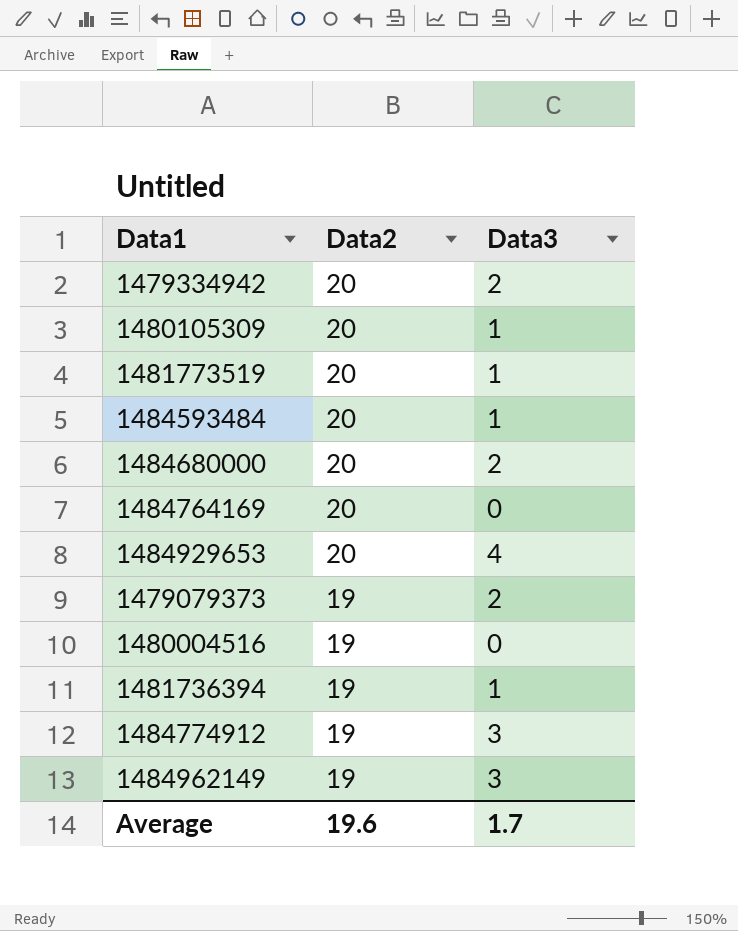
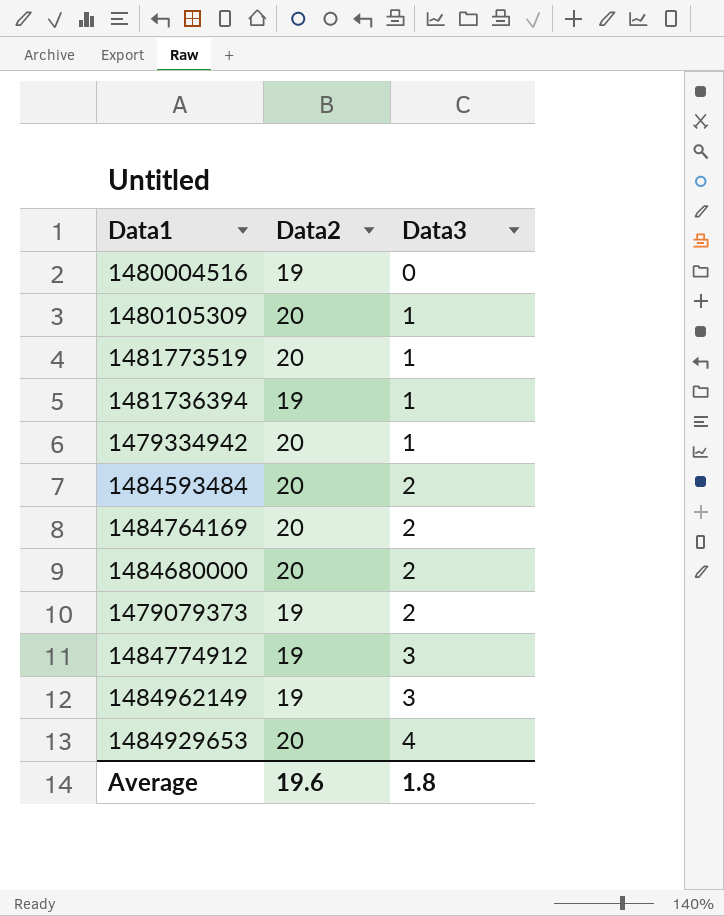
row order: Data2 descending -> Data3 ascending
1479334942 | Data3: 2 -> 1
1484593484 | Data3: 1 -> 2
1484764169 | Data3: 0 -> 2
Average | Data3: 1.7 -> 1.8

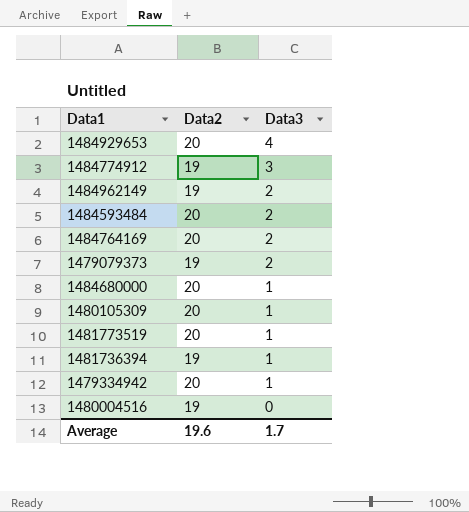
row order: Data3 ascending -> Data3 descending
1484962149 | Data3: 3 -> 2
1484680000 | Data3: 2 -> 1
Average | Data3: 1.8 -> 1.7

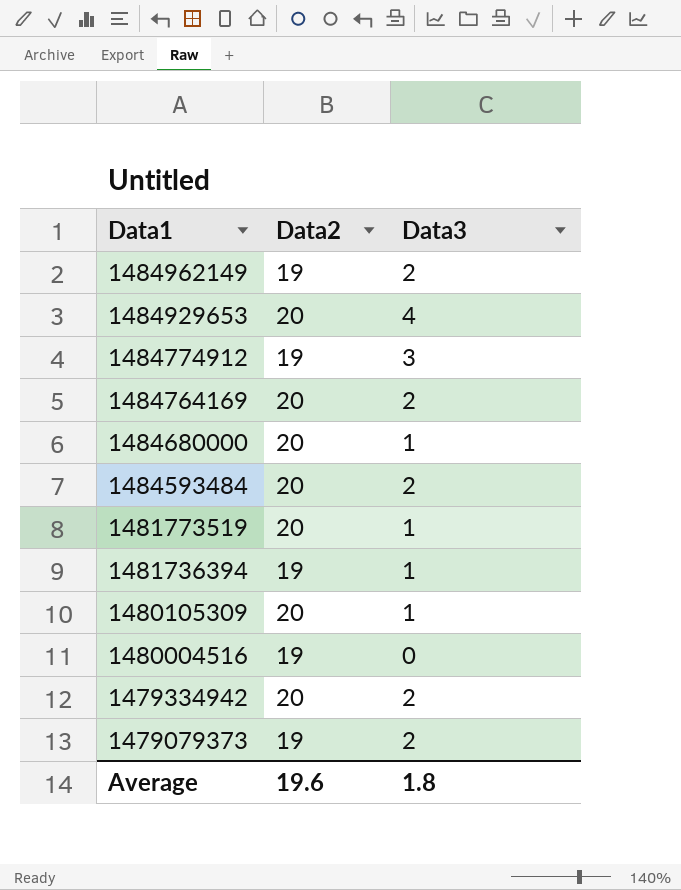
row order: Data3 descending -> Data1 descending
1479334942 | Data3: 1 -> 2
Average | Data3: 1.7 -> 1.8

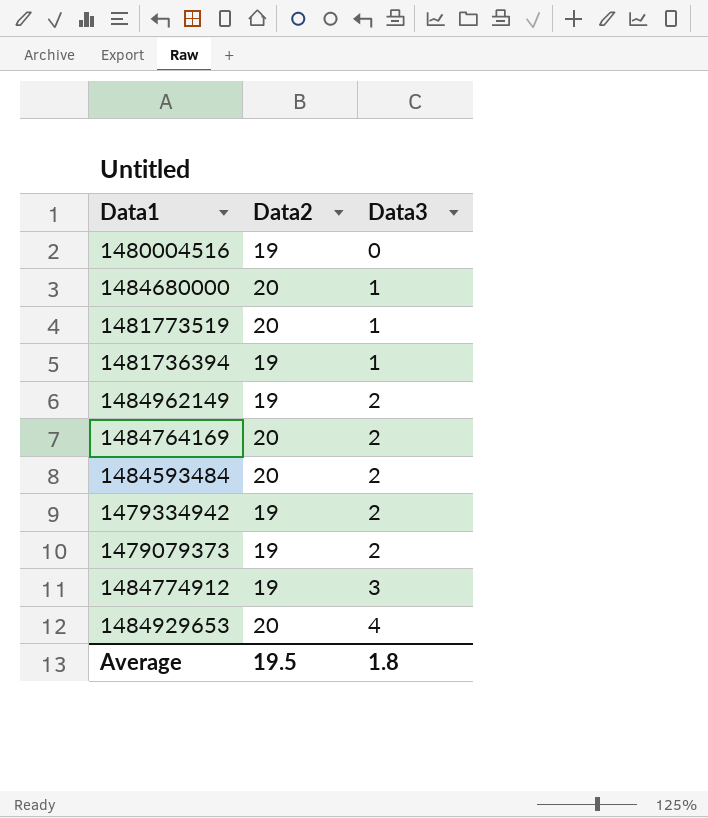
row order: Data1 descending -> Data3 ascending
row 1480105309: 20 | 1 -> none
1479334942 | Data2: 20 -> 19
Average | Data2: 19.6 -> 19.5

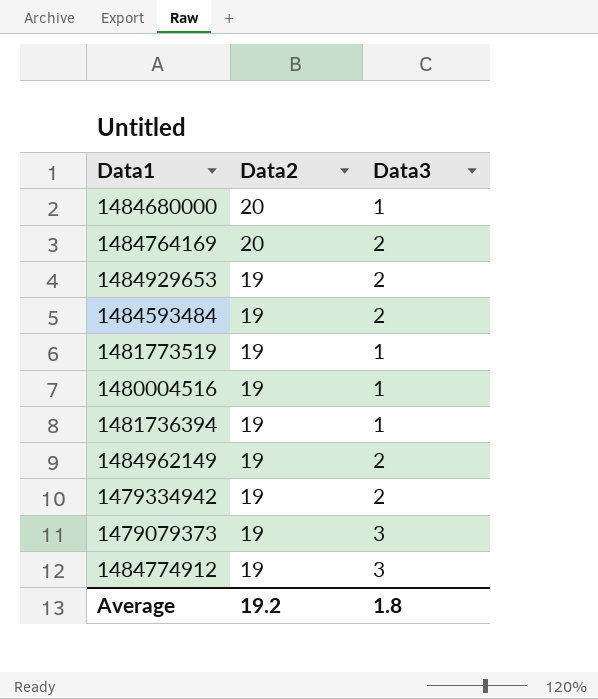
row order: Data3 ascending -> Data2 descending
1484929653 | Data2: 20 -> 19
1484929653 | Data3: 4 -> 2
1484593484 | Data2: 20 -> 19
1481773519 | Data2: 20 -> 19
1480004516 | Data3: 0 -> 1
1479079373 | Data3: 2 -> 3
Average | Data2: 19.5 -> 19.2

